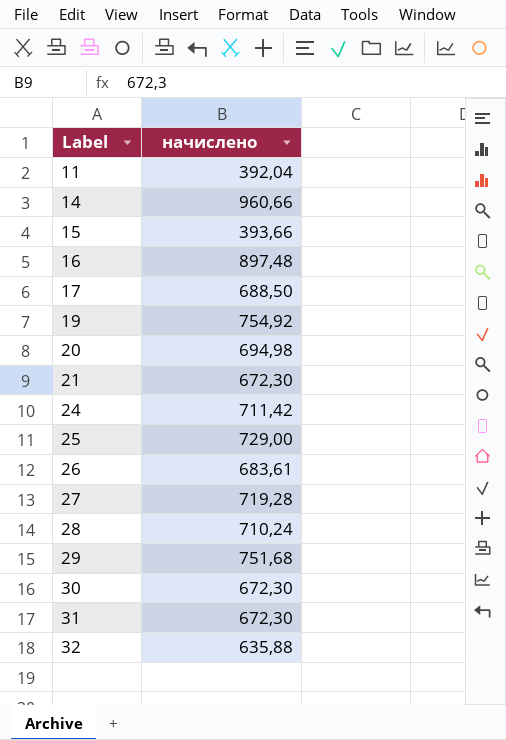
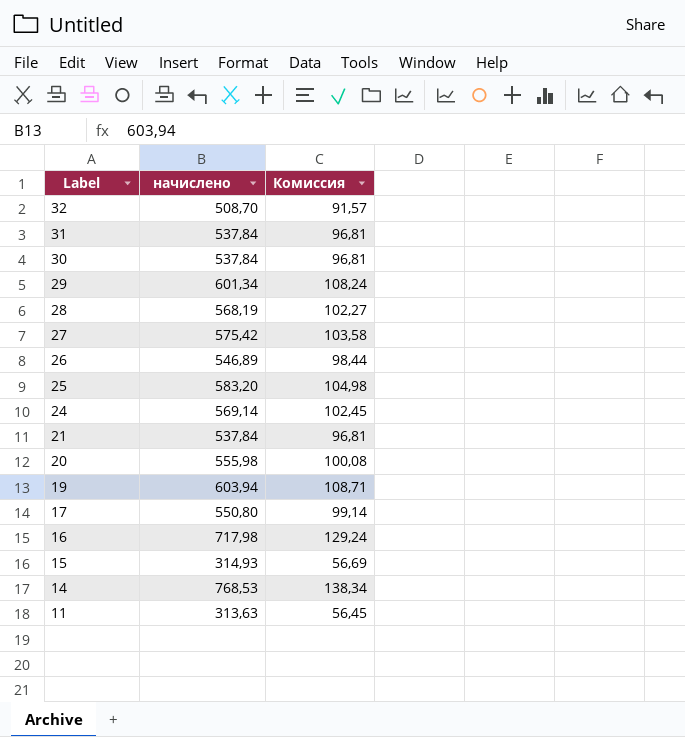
row order: Label ascending -> Label descending
column Комиссия | formula: none -> [начислено] * 0,18
32 | начислено: 635,88 -> 508,70
31 | начислено: 672,30 -> 537,84
30 | начислено: 672,30 -> 537,84
29 | начислено: 751,68 -> 601,34
28 | начислено: 710,24 -> 568,19
27 | начислено: 719,28 -> 575,42
26 | начислено: 683,61 -> 546,89
25 | начислено: 729,00 -> 583,20
24 | начислено: 711,42 -> 569,14
21 | начислено: 672,30 -> 537,84
20 | начислено: 694,98 -> 555,98
19 | начислено: 754,92 -> 603,94
17 | начислено: 688,50 -> 550,80
16 | начислено: 897,48 -> 717,98
15 | начислено: 393,66 -> 314,93
14 | начислено: 960,66 -> 768,53
11 | начислено: 392,04 -> 313,63

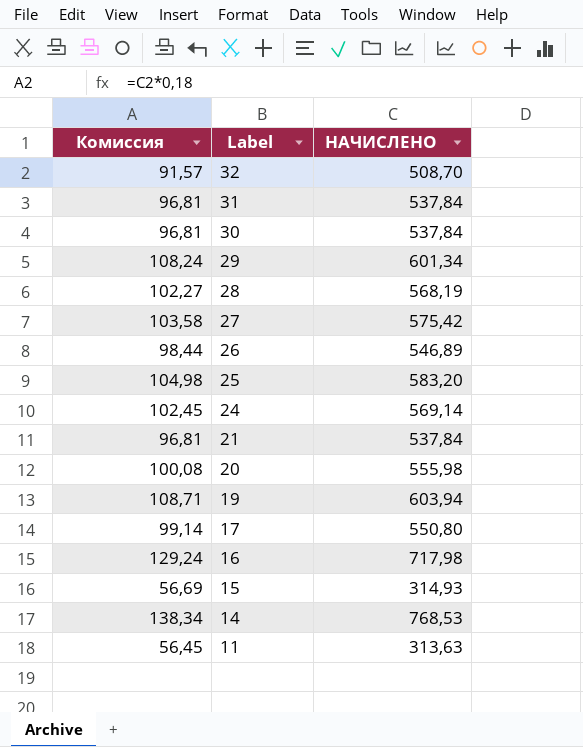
column Комиссия | position: 3 -> 1
column name: начислено -> НАЧИСЛЕНО

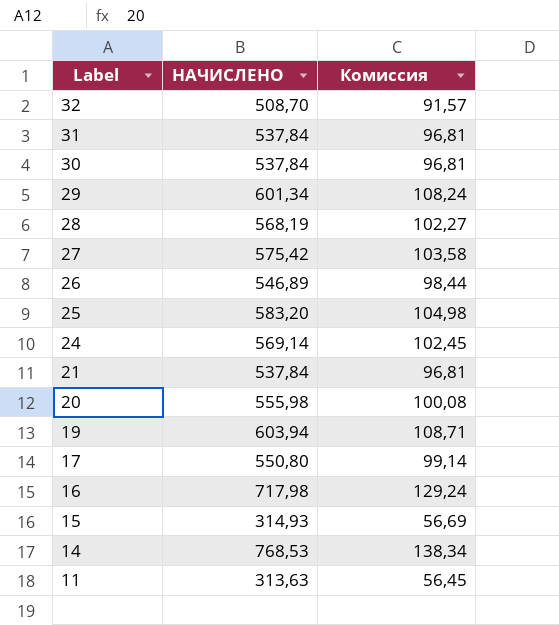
column Комиссия | position: 1 -> 3

